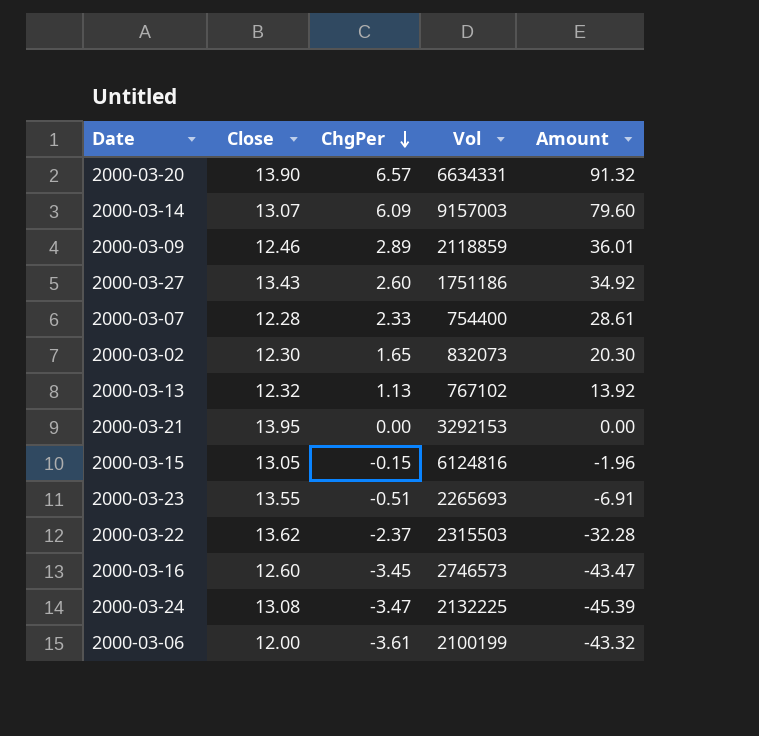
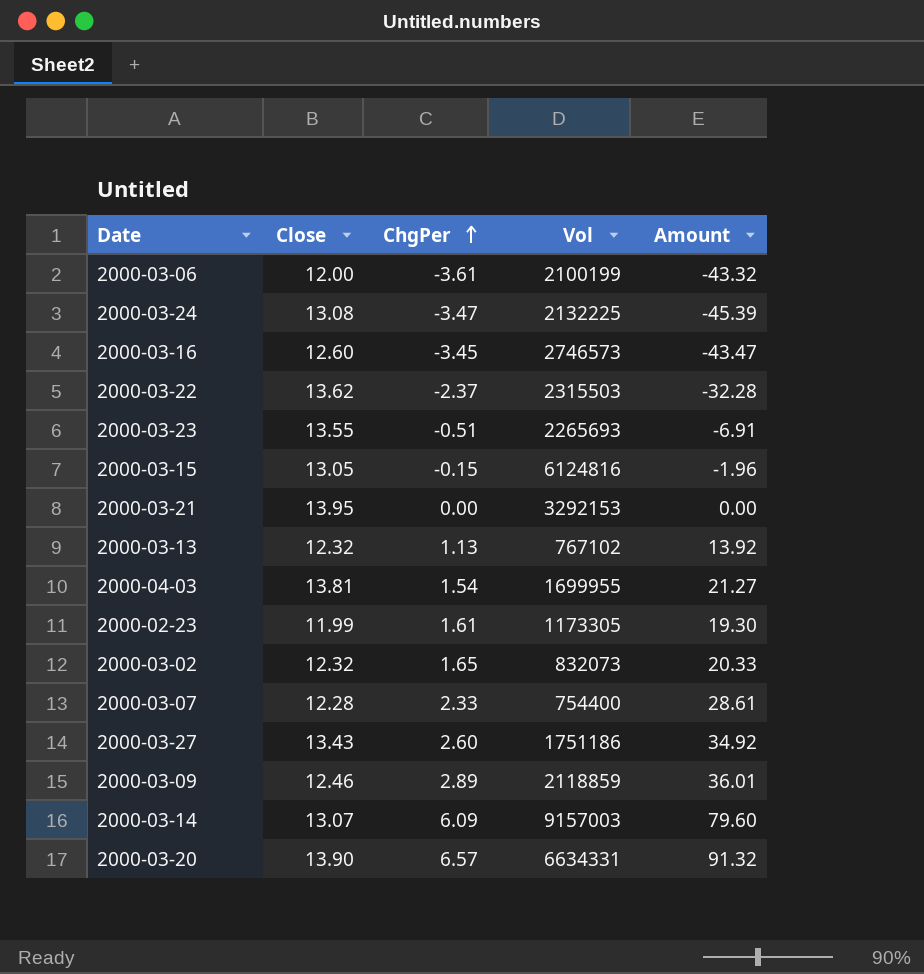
row order: ChgPer descending -> ChgPer ascending
row 2000-04-03: none -> 13.81 | 1.54 | 1699955 | 21.27
row 2000-02-23: none -> 11.99 | 1.61 | 1173305 | 19.30
2000-03-02 | Close: 12.30 -> 12.32
2000-03-02 | Amount: 20.30 -> 20.33

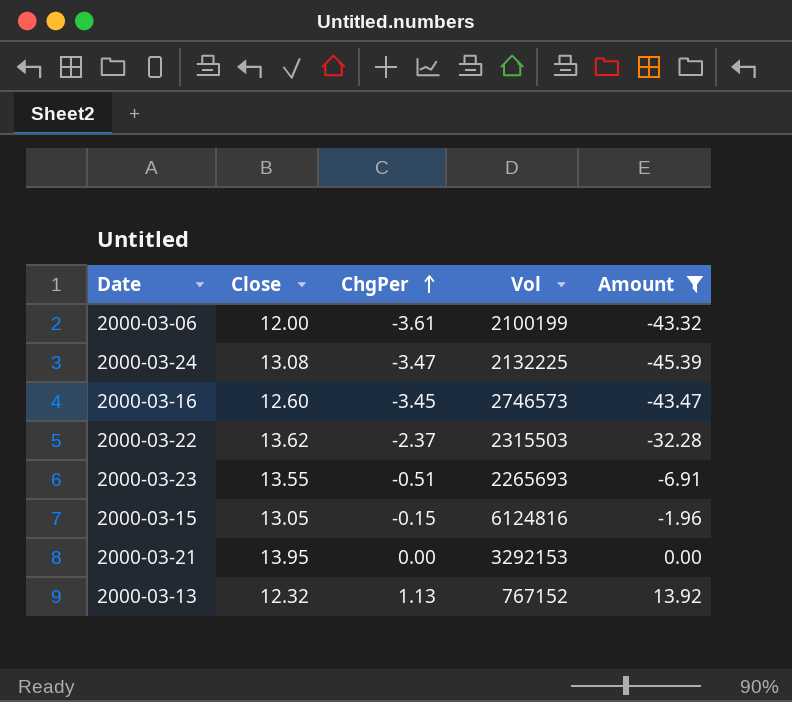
filter: none -> Amount <= 13.92
2000-03-13 | Vol: 767102 -> 767152

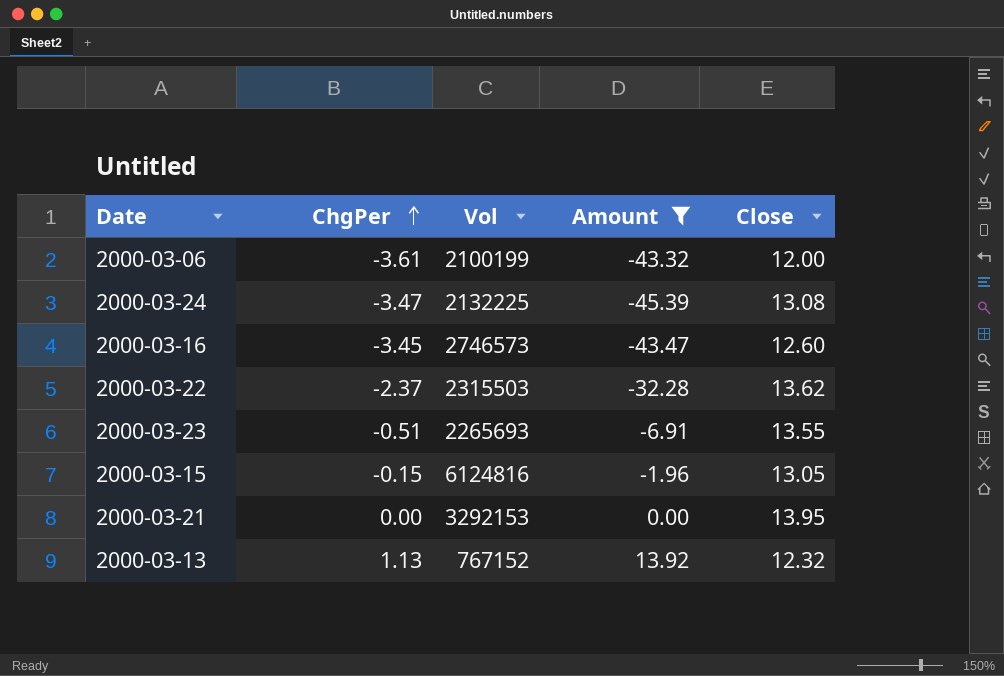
column Close | position: 2 -> 5

